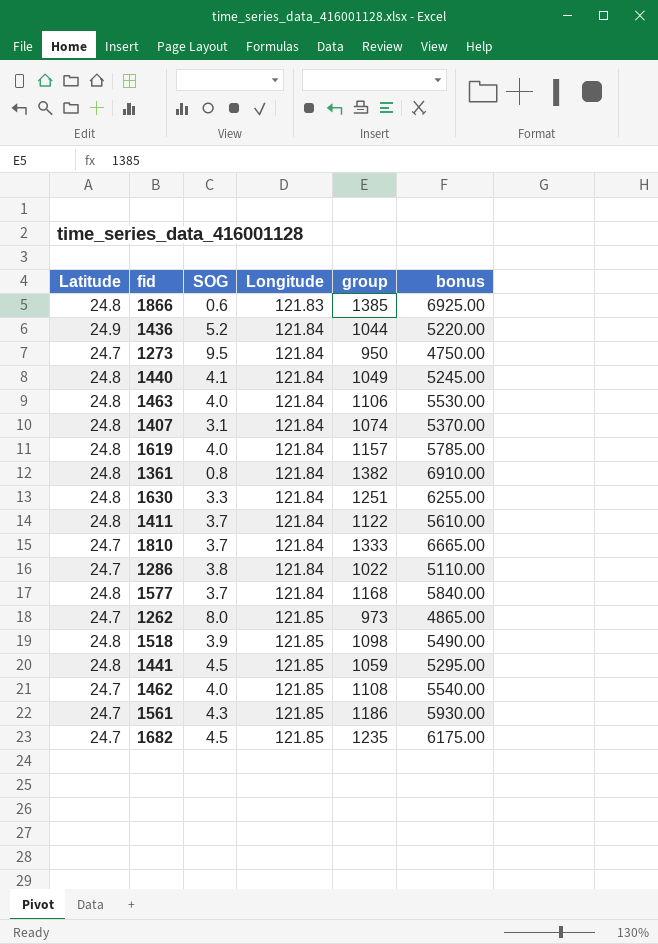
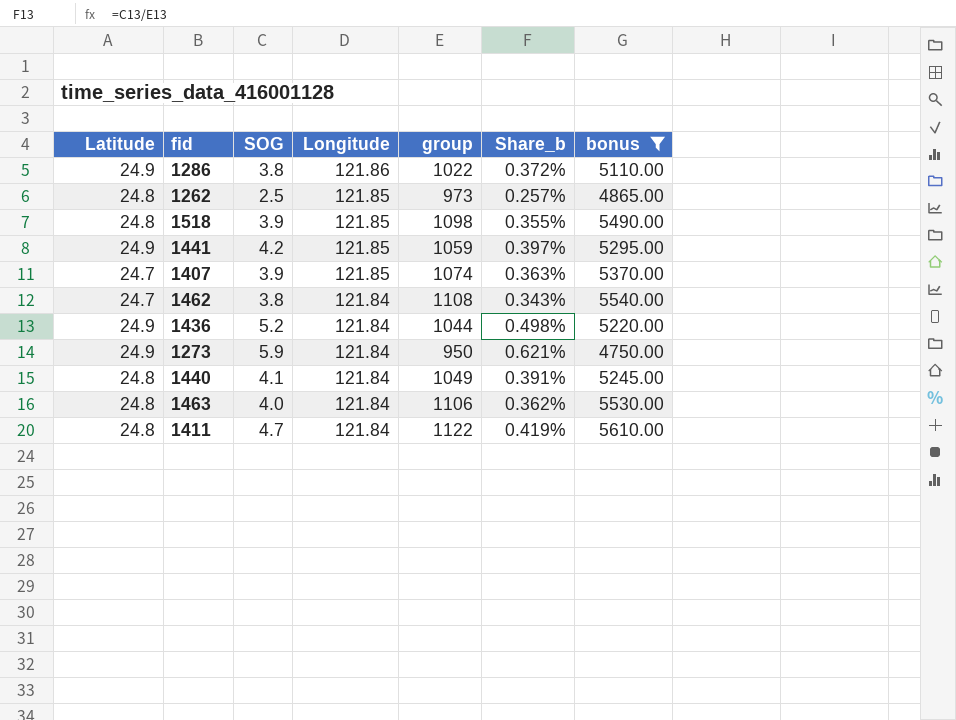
filter: none -> bonus <= 5610.00
row order: Longitude ascending -> Longitude descending
column Share_b | formula: none -> [SOG] / [group]
1286 | Latitude: 24.7 -> 24.9
1286 | Longitude: 121.84 -> 121.86
1262 | Latitude: 24.7 -> 24.8
1262 | SOG: 8.0 -> 2.5
1441 | Latitude: 24.8 -> 24.9
1441 | SOG: 4.5 -> 4.2
1407 | Latitude: 24.8 -> 24.7
1407 | SOG: 3.1 -> 3.9
1407 | Longitude: 121.84 -> 121.85
1462 | SOG: 4.0 -> 3.8
1462 | Longitude: 121.85 -> 121.84
1273 | Latitude: 24.7 -> 24.9
1273 | SOG: 9.5 -> 5.9
1411 | SOG: 3.7 -> 4.7

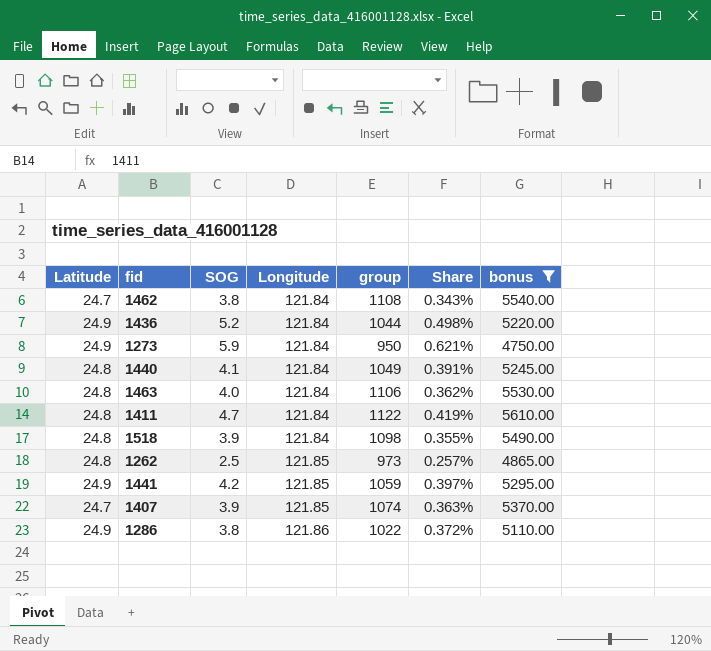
row order: Longitude descending -> Longitude ascending
column name: Share_b -> Share
1518 | Longitude: 121.85 -> 121.84

